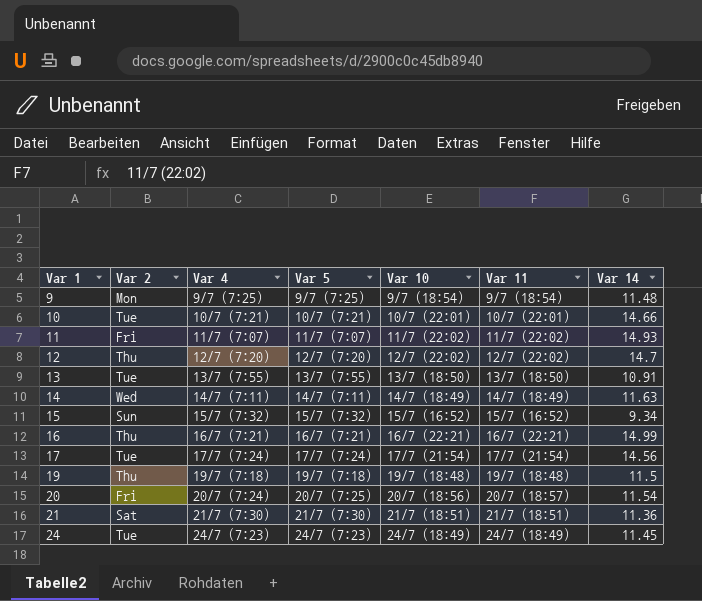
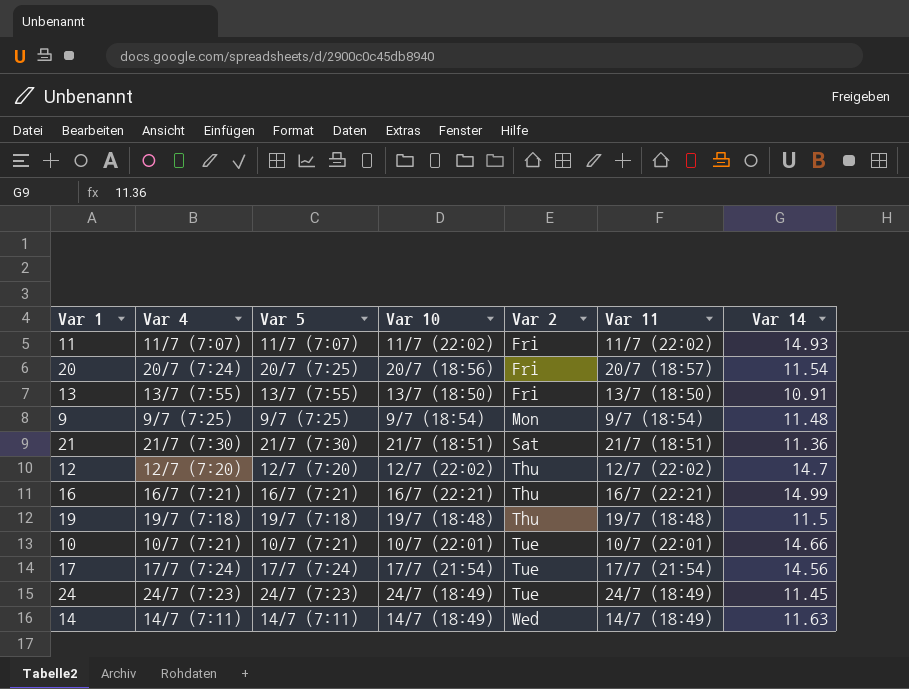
row order: Var 1 ascending -> Var 2 ascending
column Var 2 | position: 2 -> 5
row 15: Sun | 15/7 (7:32) | 15/7 (7:32) | 15/7 (16:52) | 15/7 (16:52) | 9.34 -> none
13 | Var 2: Tue -> Fri

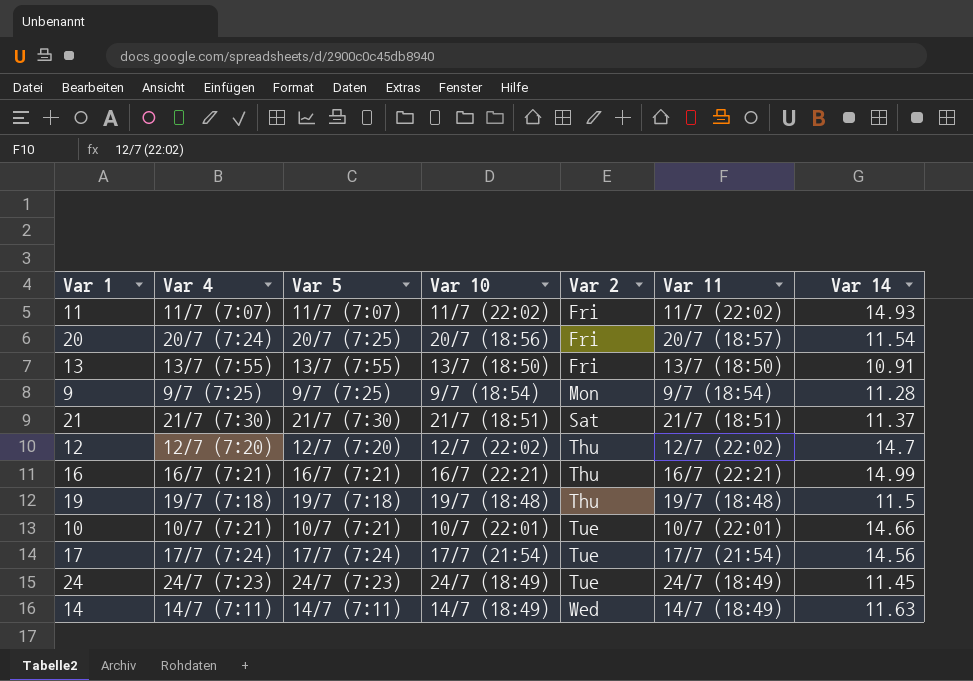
9 | Var 14: 11.48 -> 11.28
21 | Var 14: 11.36 -> 11.37

